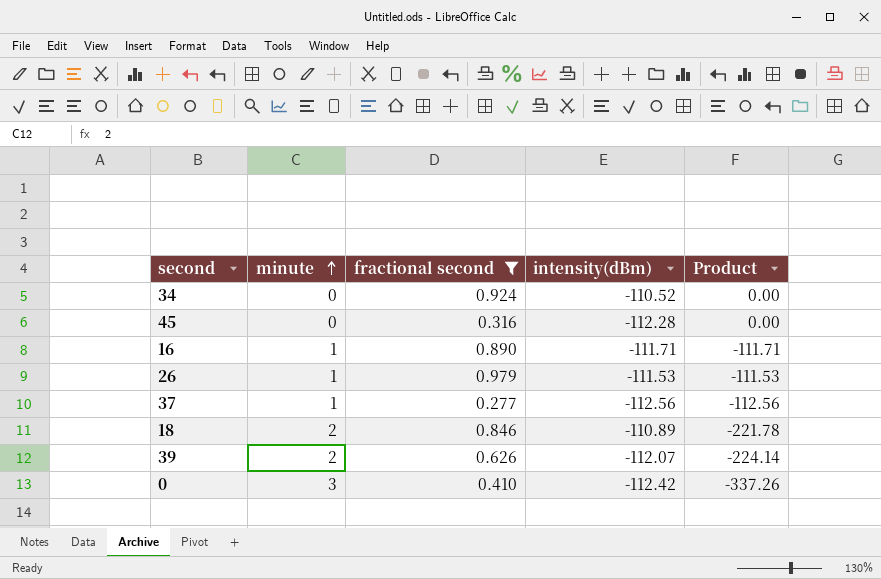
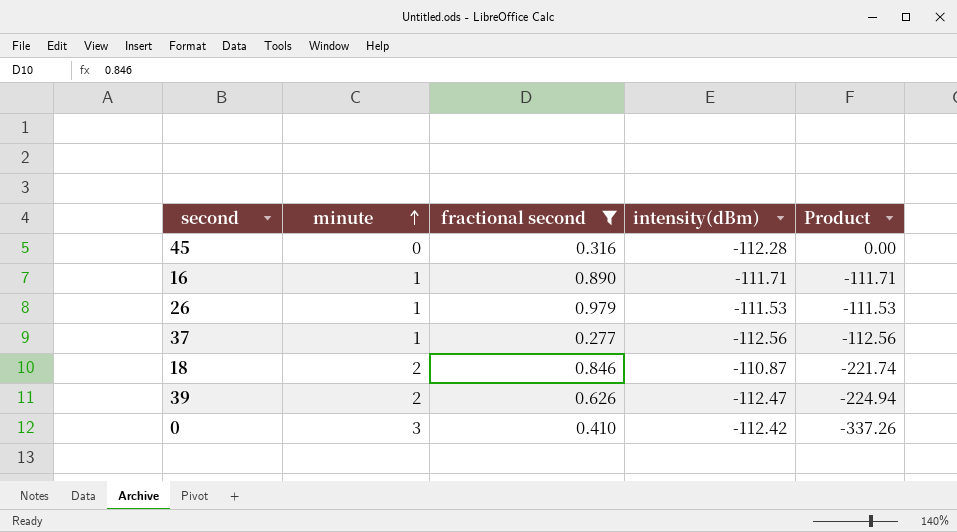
row 34: 0 | 0.924 | -110.52 | 0.00 -> none
18 | intensity(dBm): -110.89 -> -110.87
18 | Product: -221.78 -> -221.74
39 | intensity(dBm): -112.07 -> -112.47
39 | Product: -224.14 -> -224.94

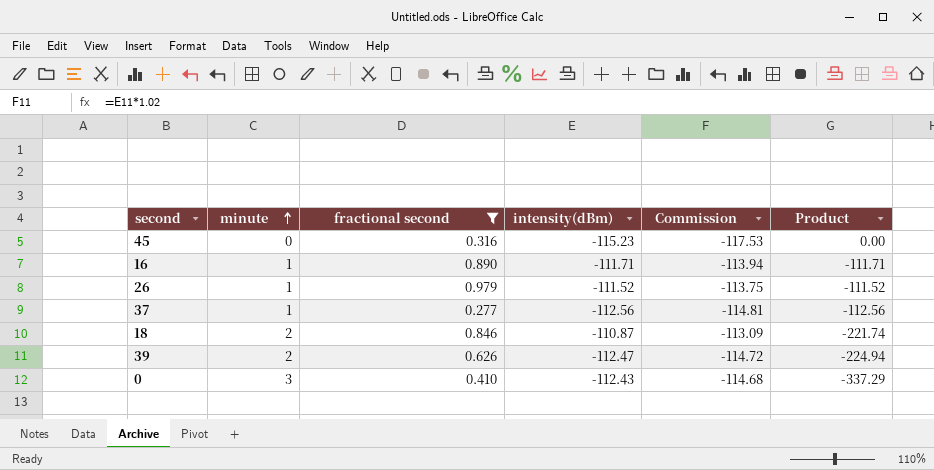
column Commission | formula: none -> [intensity(dBm)] * 1.02
45 | intensity(dBm): -112.28 -> -115.23
26 | intensity(dBm): -111.53 -> -111.52
26 | Product: -111.53 -> -111.52
0 | intensity(dBm): -112.42 -> -112.43
0 | Product: -337.26 -> -337.29

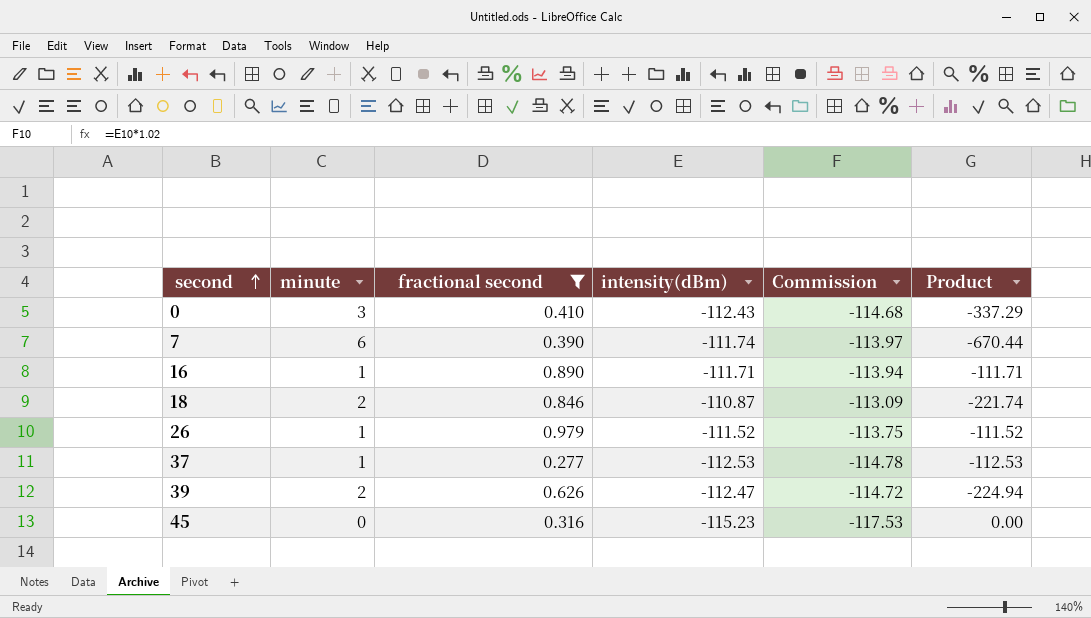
row order: minute ascending -> second ascending
row 7: none -> 6 | 0.390 | -111.74 | -113.97 | -670.44
37 | intensity(dBm): -112.56 -> -112.53
37 | Commission: -114.81 -> -114.78
37 | Product: -112.56 -> -112.53

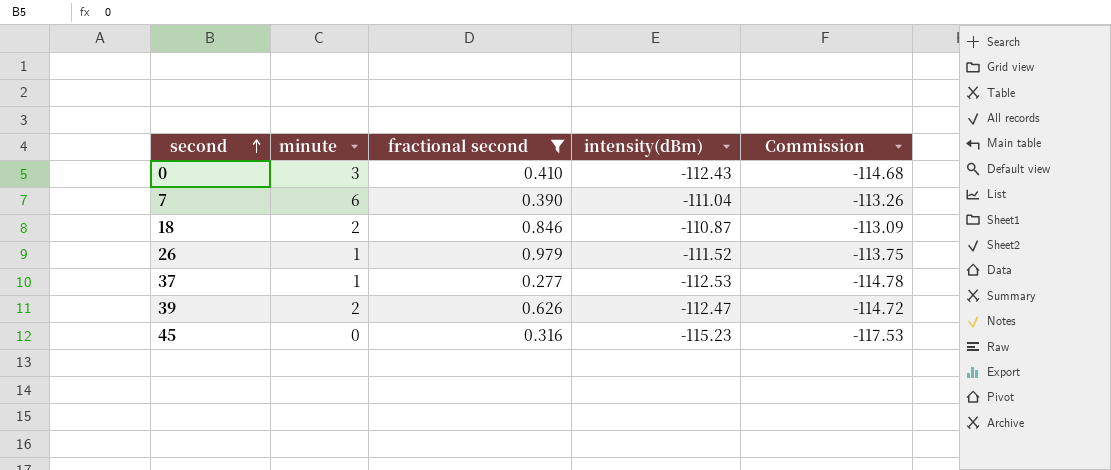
column Product | formula: [minute] * [intensity(dBm)] -> none
row 16: 1 | 0.890 | -111.71 | -113.94 | -111.71 -> none
7 | intensity(dBm): -111.74 -> -111.04
7 | Commission: -113.97 -> -113.26

